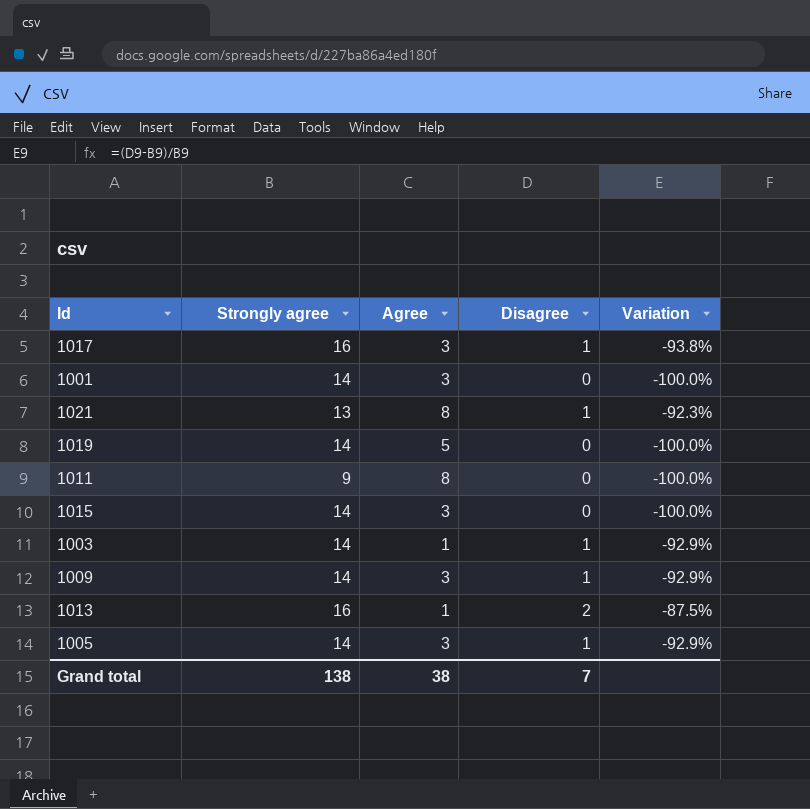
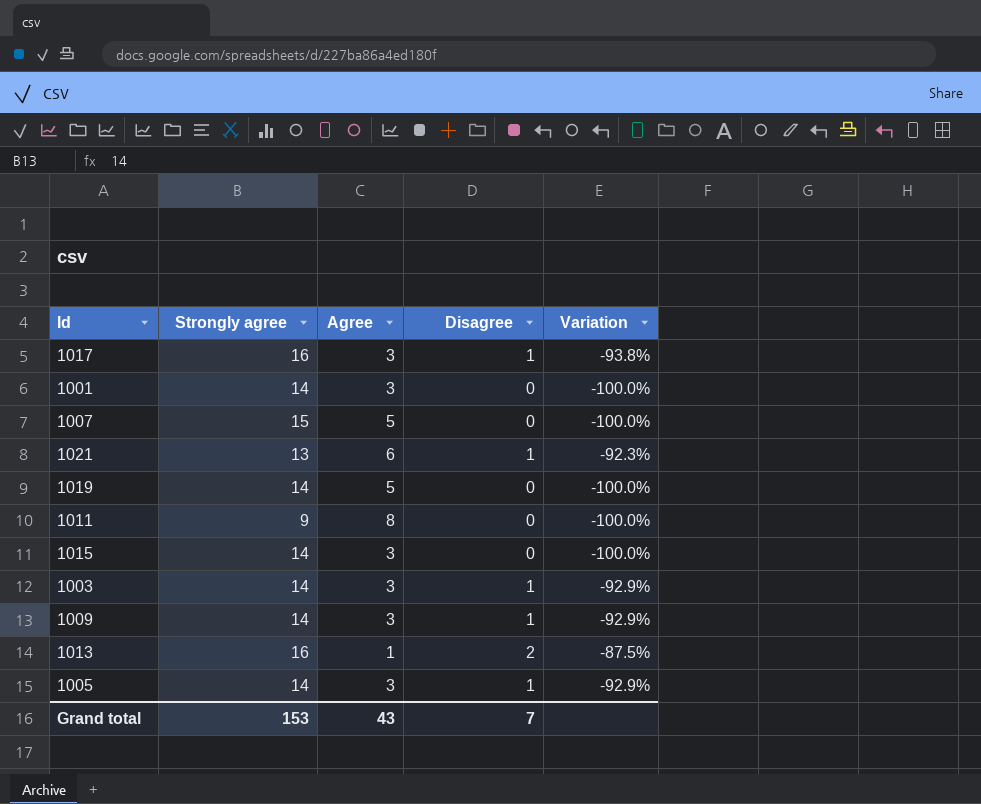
row 1007: none -> 15 | 5 | 0 | -100.0%
1021 | Agree: 8 -> 6
1003 | Agree: 1 -> 3
Grand total | Strongly agree: 138 -> 153
Grand total | Agree: 38 -> 43

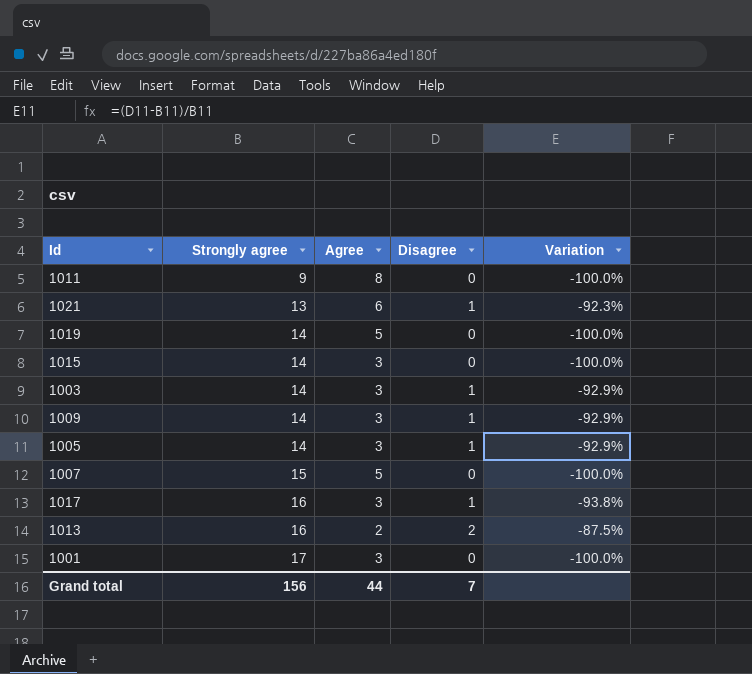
row order: none -> Strongly agree ascending
1013 | Agree: 1 -> 2
1001 | Strongly agree: 14 -> 17
Grand total | Strongly agree: 153 -> 156
Grand total | Agree: 43 -> 44

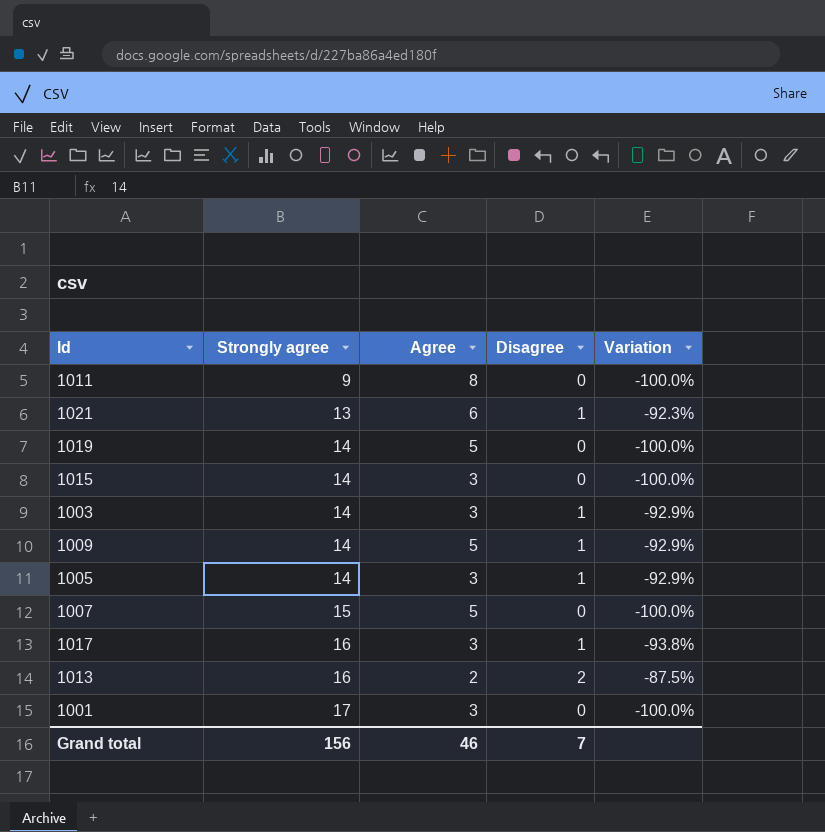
1009 | Agree: 3 -> 5
Grand total | Agree: 44 -> 46

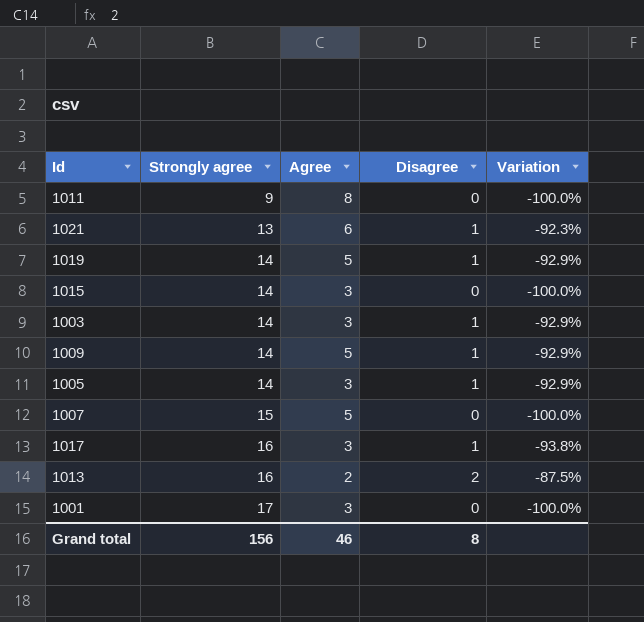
1019 | Disagree: 0 -> 1
1019 | Variation: -100.0% -> -92.9%
Grand total | Disagree: 7 -> 8

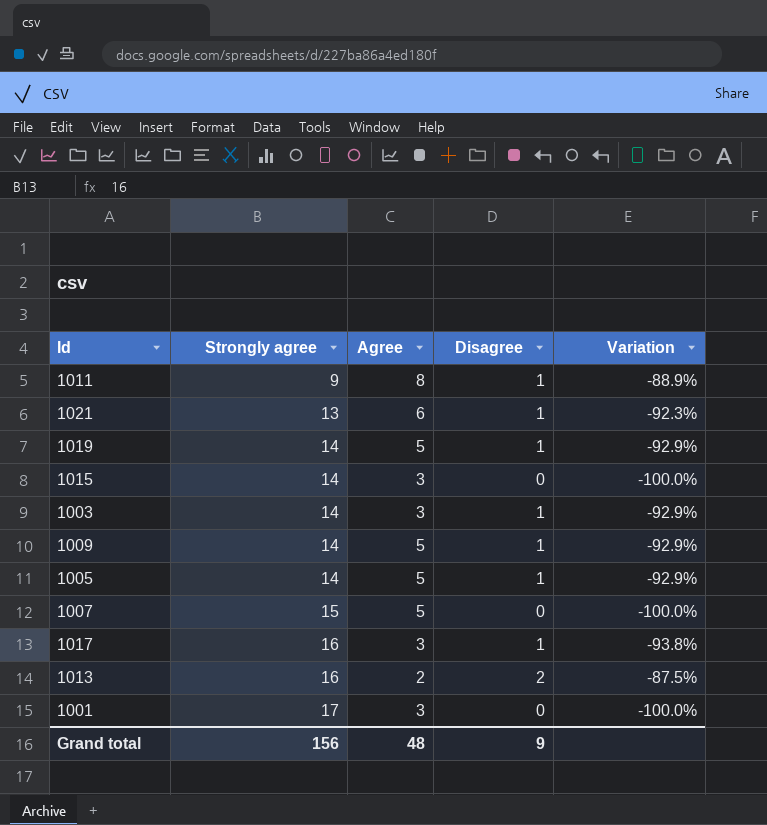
1011 | Disagree: 0 -> 1
1011 | Variation: -100.0% -> -88.9%
1005 | Agree: 3 -> 5
Grand total | Agree: 46 -> 48
Grand total | Disagree: 8 -> 9

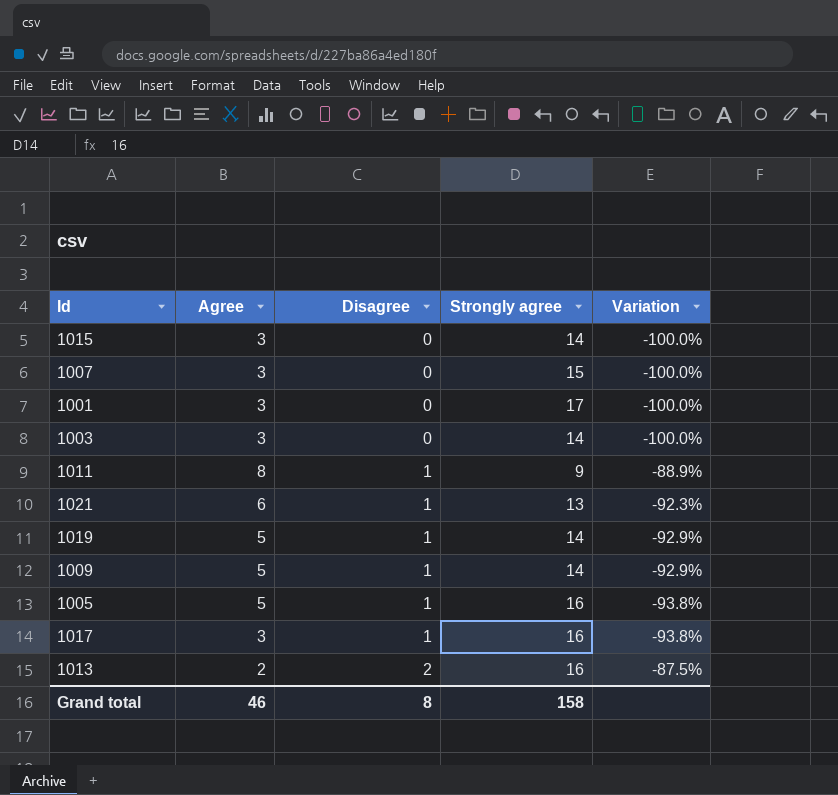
row order: Strongly agree ascending -> Disagree ascending
column Strongly agree | position: 2 -> 4
1007 | Agree: 5 -> 3
1003 | Disagree: 1 -> 0
1003 | Variation: -92.9% -> -100.0%
1005 | Strongly agree: 14 -> 16
1005 | Variation: -92.9% -> -93.8%
Grand total | Agree: 48 -> 46
Grand total | Disagree: 9 -> 8
Grand total | Strongly agree: 156 -> 158

